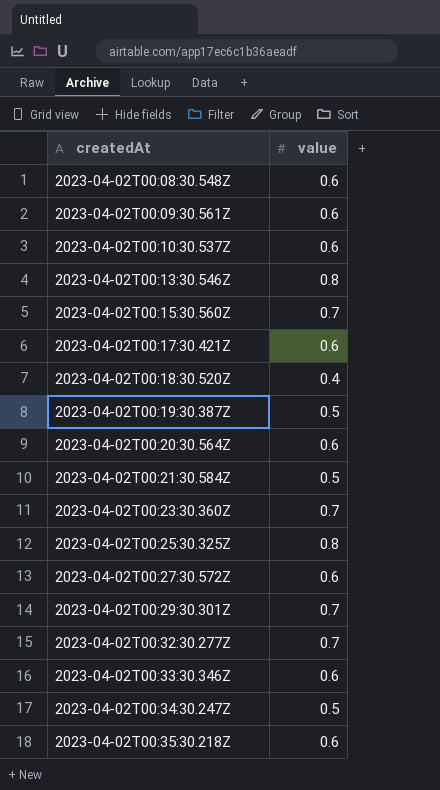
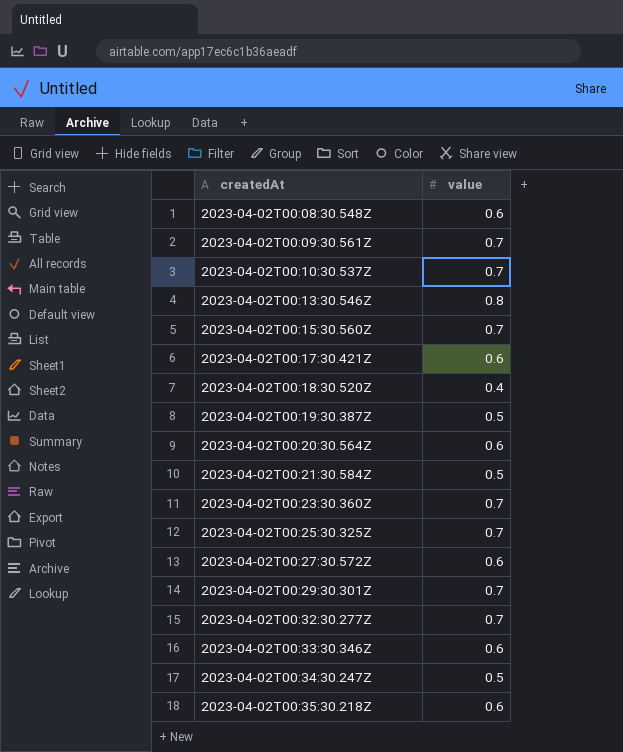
2023-04-02T00:09:30.561Z | value: 0.6 -> 0.7
2023-04-02T00:10:30.537Z | value: 0.6 -> 0.7
2023-04-02T00:25:30.325Z | value: 0.8 -> 0.7

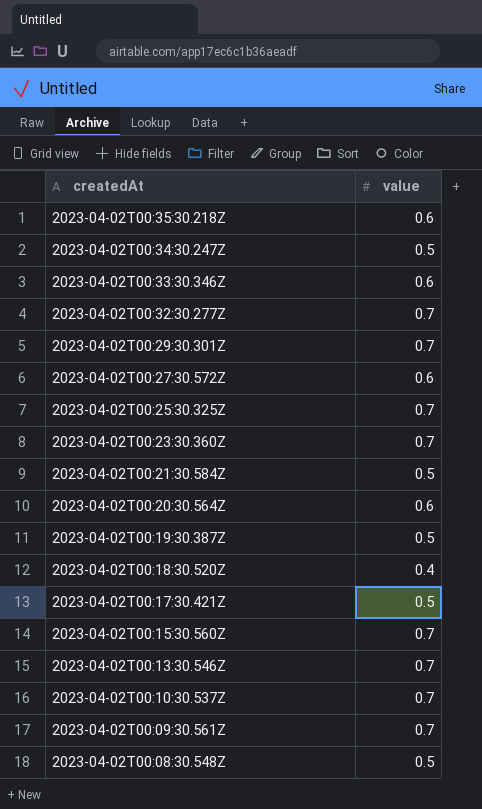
row order: createdAt ascending -> createdAt descending
2023-04-02T00:17:30.421Z | value: 0.6 -> 0.5
2023-04-02T00:13:30.546Z | value: 0.8 -> 0.7
2023-04-02T00:08:30.548Z | value: 0.6 -> 0.5

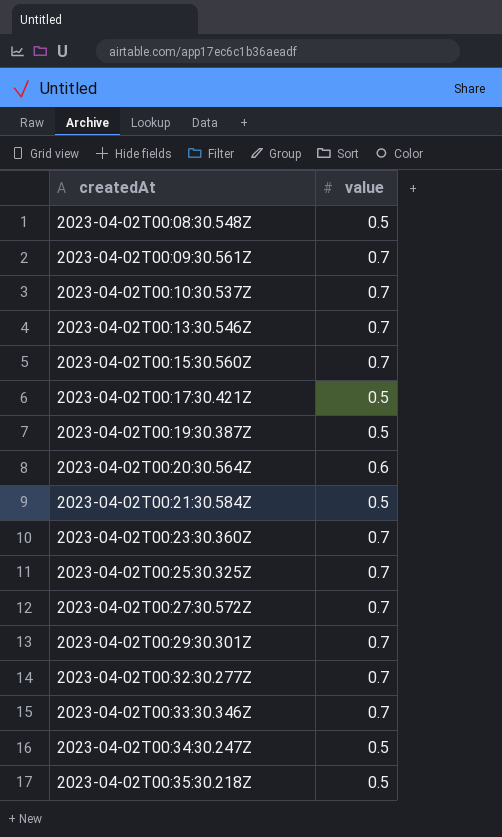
row order: createdAt descending -> createdAt ascending
row 2023-04-02T00:18:30.520Z: 0.4 -> none
2023-04-02T00:27:30.572Z | value: 0.6 -> 0.7
2023-04-02T00:33:30.346Z | value: 0.6 -> 0.7
2023-04-02T00:35:30.218Z | value: 0.6 -> 0.5

